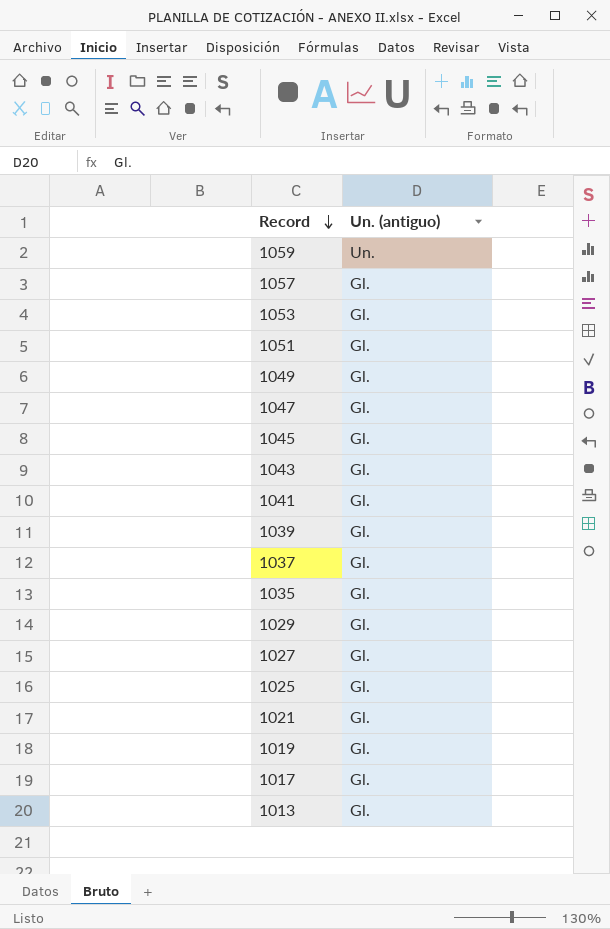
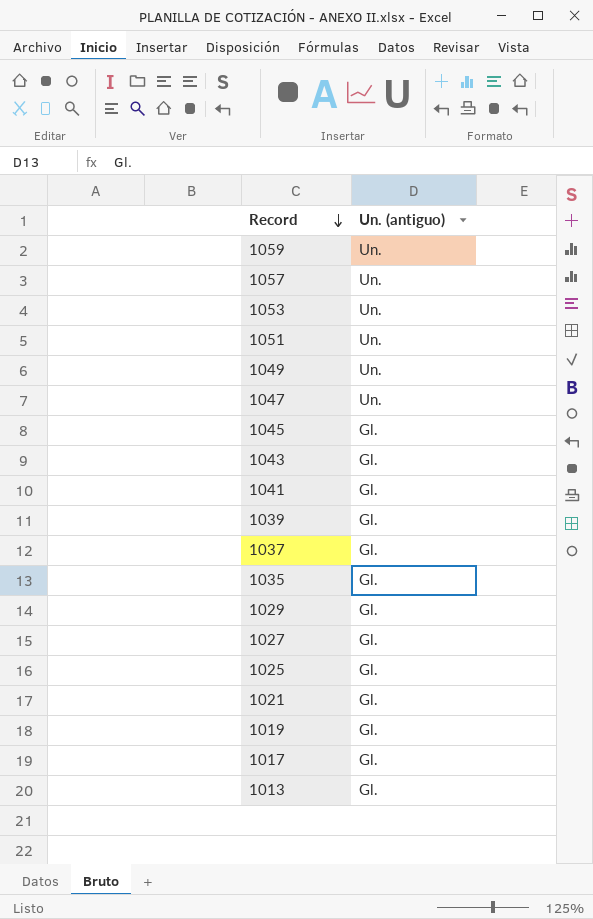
1057 | Un. (antiguo): Gl. -> Un.
1053 | Un. (antiguo): Gl. -> Un.
1051 | Un. (antiguo): Gl. -> Un.
1049 | Un. (antiguo): Gl. -> Un.
1047 | Un. (antiguo): Gl. -> Un.

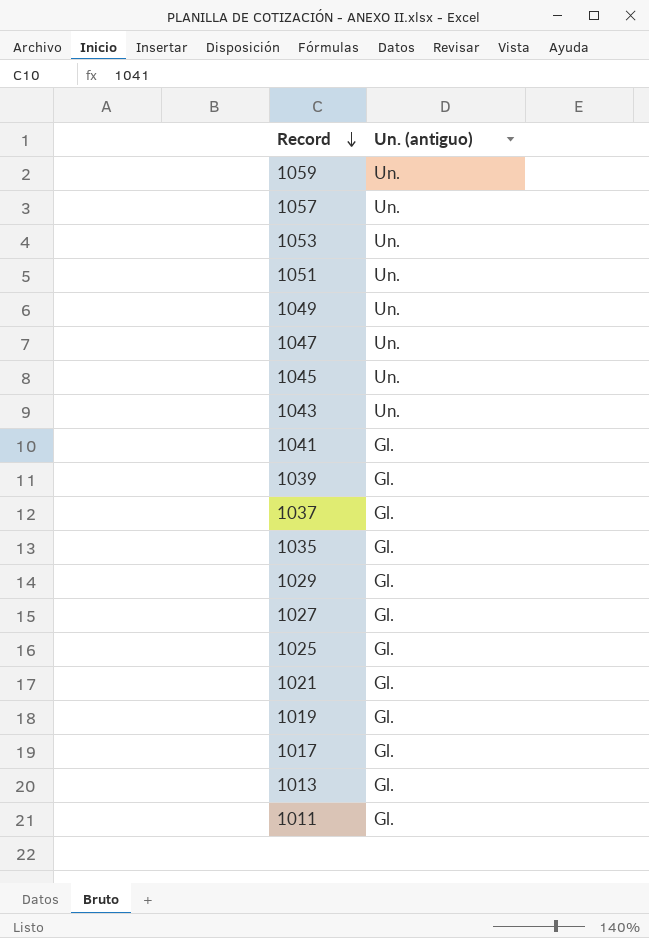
1045 | Un. (antiguo): Gl. -> Un.
1043 | Un. (antiguo): Gl. -> Un.
row 1011: none -> Gl.

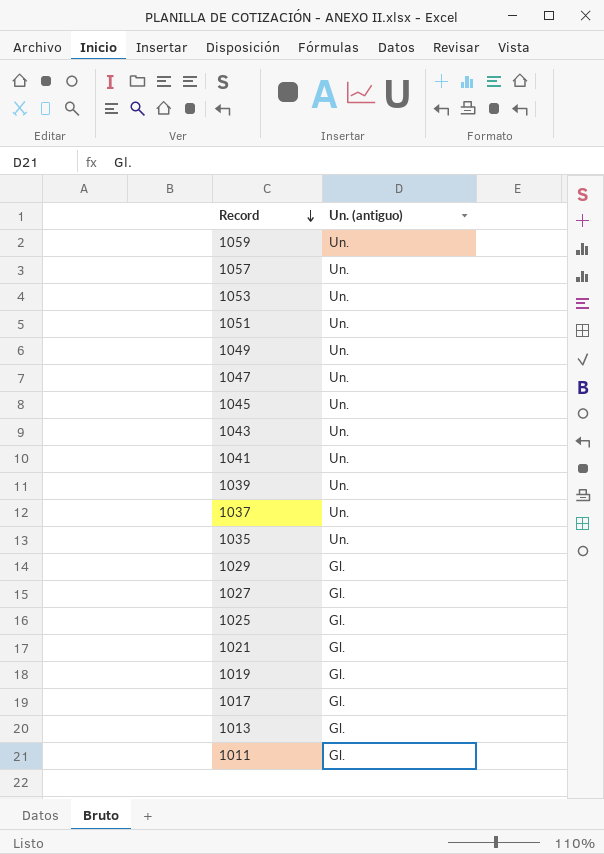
1041 | Un. (antiguo): Gl. -> Un.
1039 | Un. (antiguo): Gl. -> Un.
1037 | Un. (antiguo): Gl. -> Un.
1035 | Un. (antiguo): Gl. -> Un.

